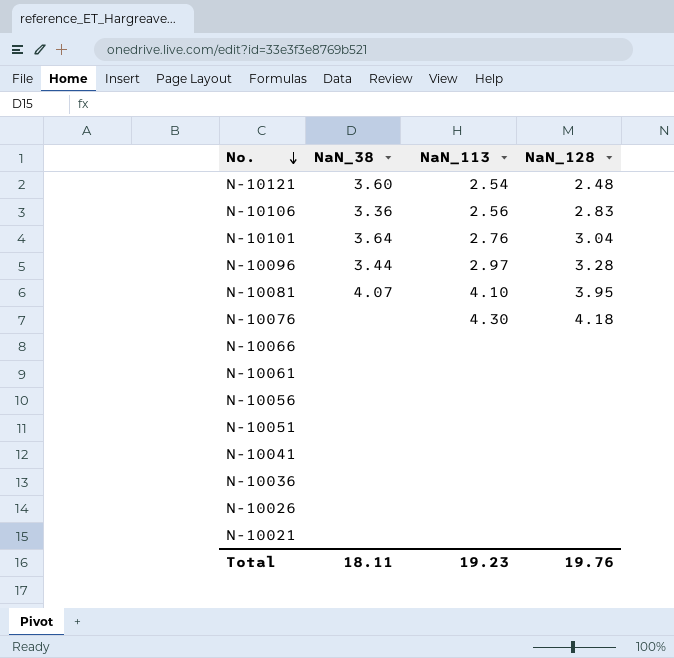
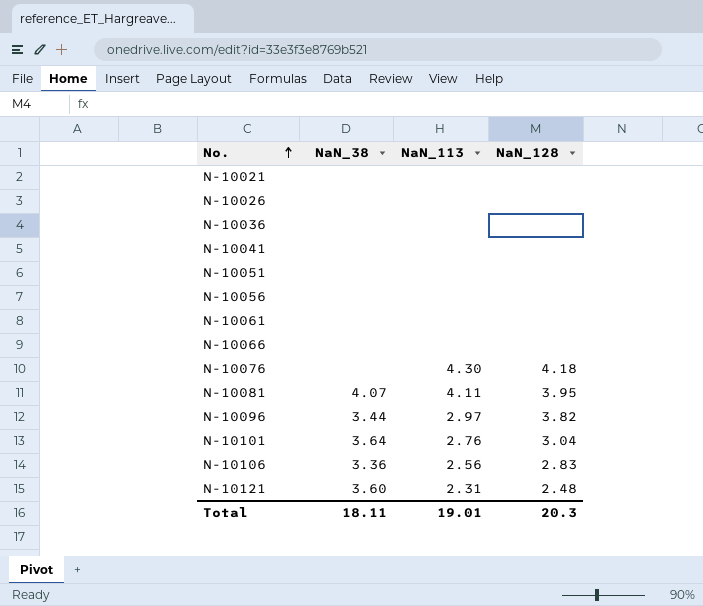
row order: No. descending -> No. ascending
N-10081 | NaN_113: 4.10 -> 4.11
N-10096 | NaN_128: 3.28 -> 3.82
N-10121 | NaN_113: 2.54 -> 2.31
Total | NaN_113: 19.23 -> 19.01
Total | NaN_128: 19.76 -> 20.3

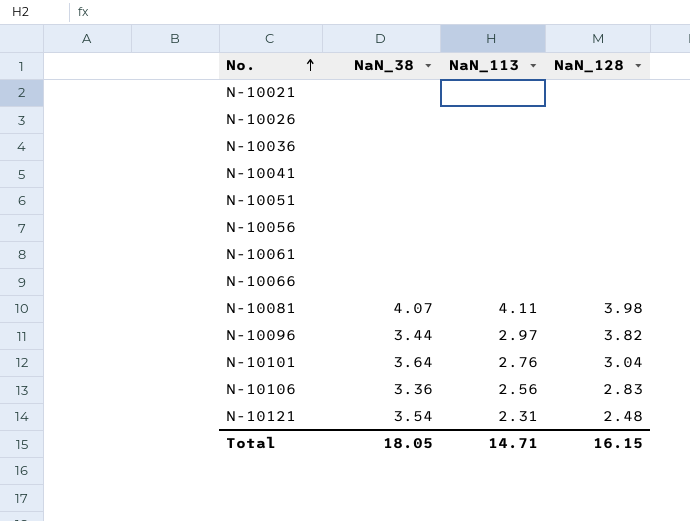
row N-10076: none | 4.30 | 4.18 -> none
N-10081 | NaN_128: 3.95 -> 3.98
N-10121 | NaN_38: 3.60 -> 3.54
Total | NaN_38: 18.11 -> 18.05
Total | NaN_113: 19.01 -> 14.71
Total | NaN_128: 20.3 -> 16.15

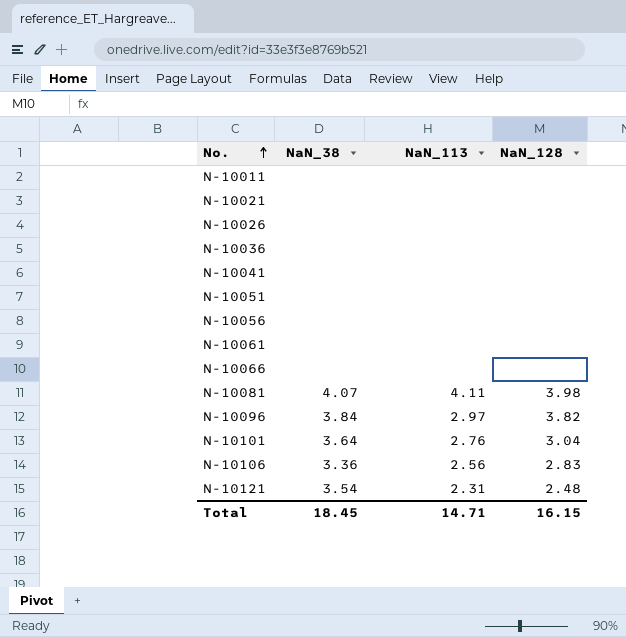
row N-10011: none -> none | none | none
N-10096 | NaN_38: 3.44 -> 3.84
Total | NaN_38: 18.05 -> 18.45

